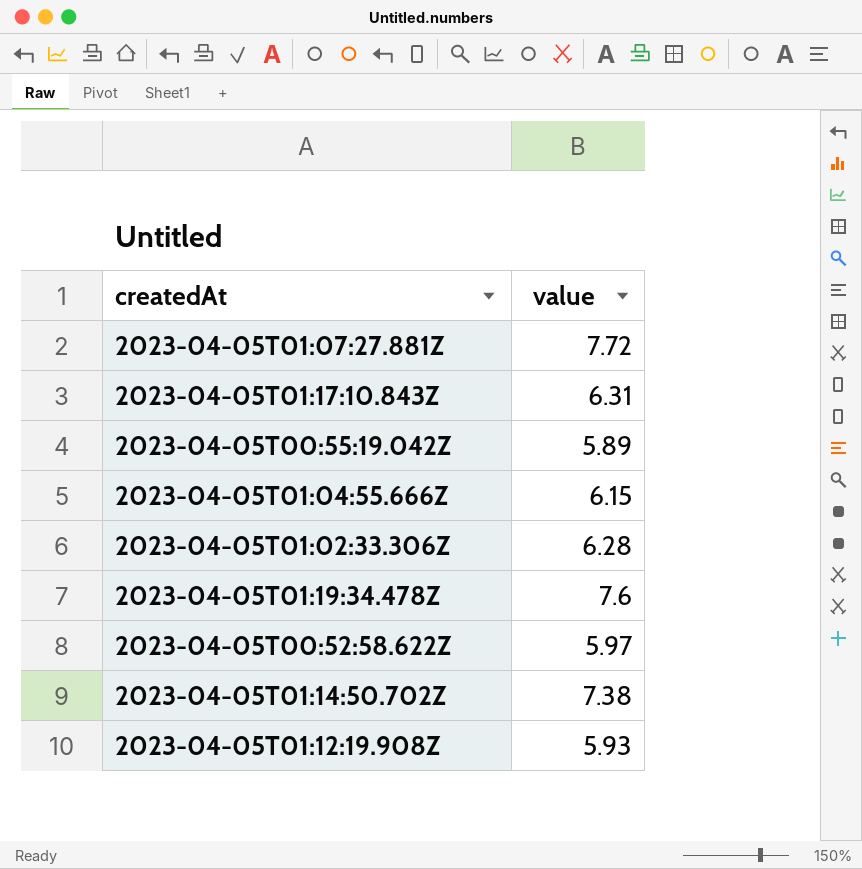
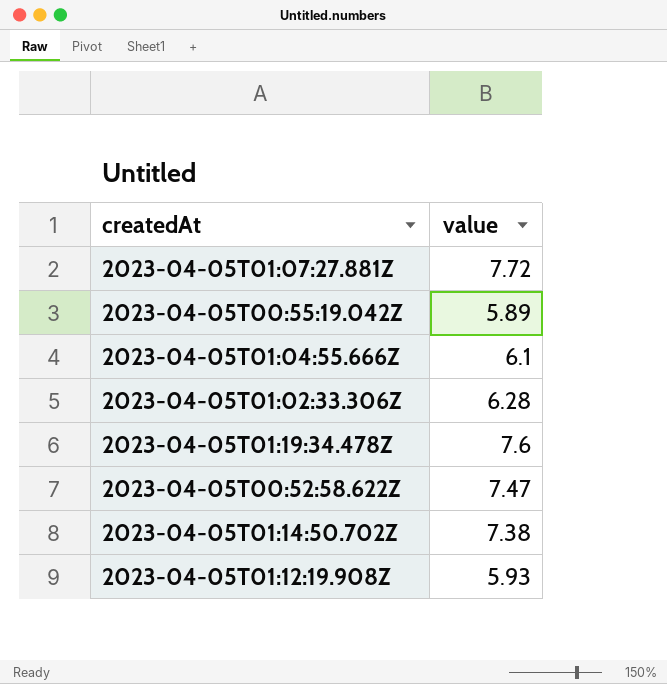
row 2023-04-05T01:17:10.843Z: 6.31 -> none
2023-04-05T01:04:55.666Z | value: 6.15 -> 6.1
2023-04-05T00:52:58.622Z | value: 5.97 -> 7.47

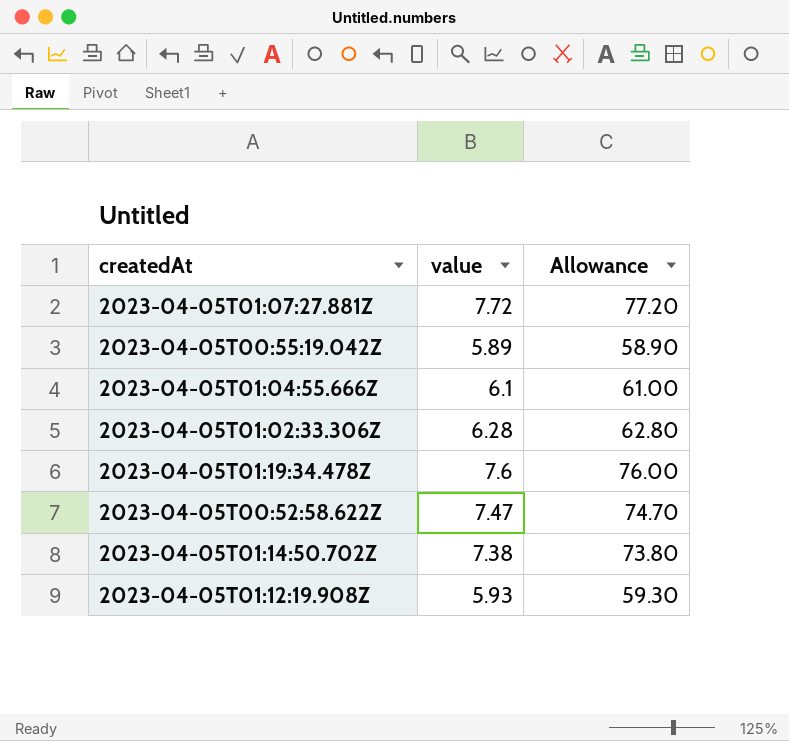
column Allowance | formula: none -> [value] * 10

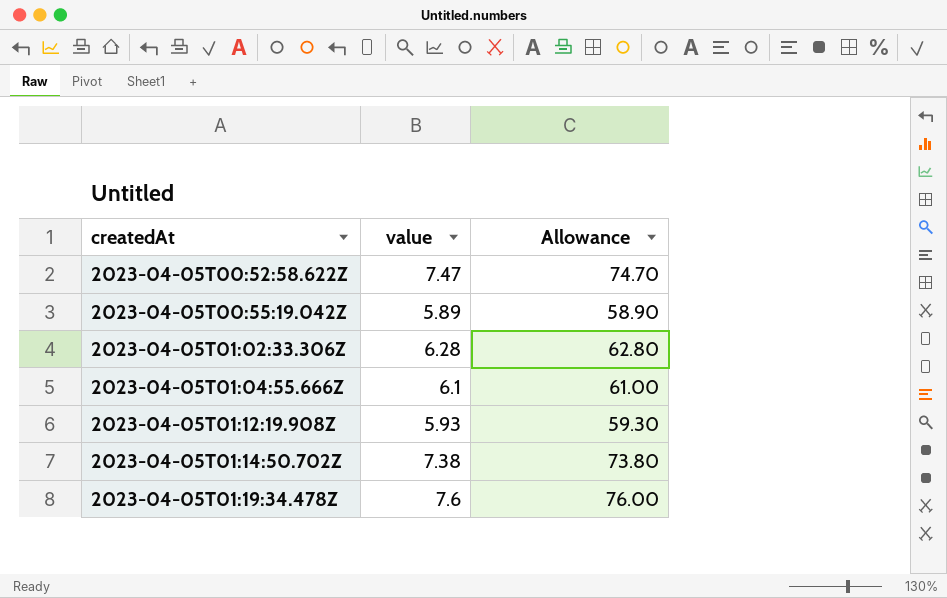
row order: none -> createdAt ascending
row 2023-04-05T01:07:27.881Z: 7.72 | 77.20 -> none

